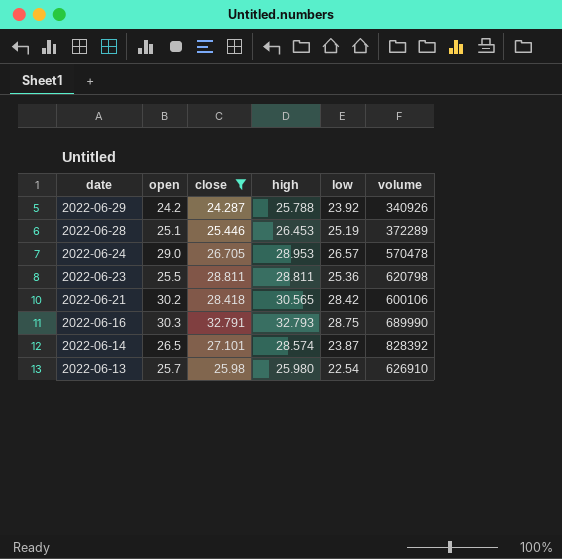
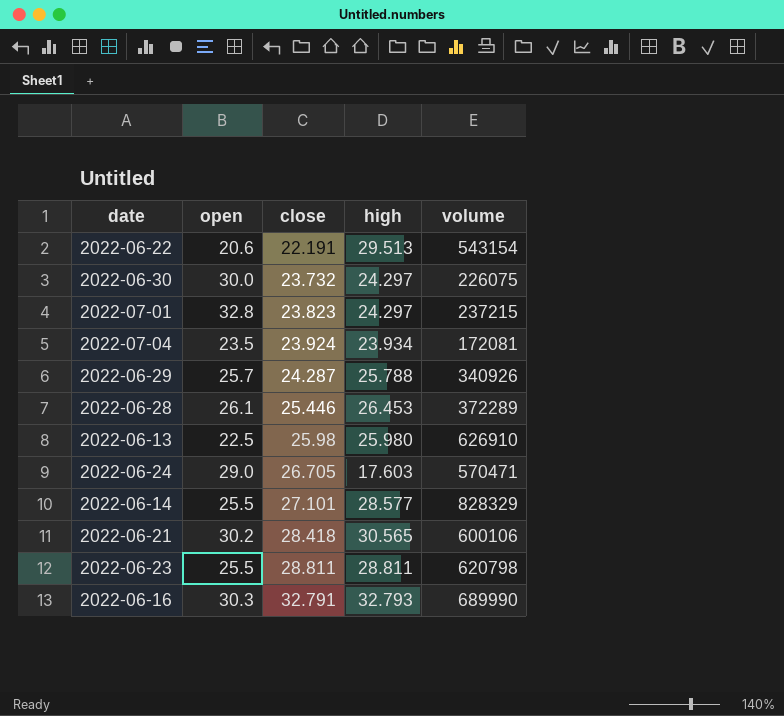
filter: close >= 24.287 -> none
row order: date descending -> close ascending
column low | position: 5 -> none
2022-06-29 | open: 24.2 -> 25.7
2022-06-28 | open: 25.1 -> 26.1
2022-06-13 | open: 25.7 -> 22.5
2022-06-24 | high: 28.953 -> 17.603
2022-06-24 | volume: 570478 -> 570471
2022-06-14 | open: 26.5 -> 25.5
2022-06-14 | high: 28.574 -> 28.577
2022-06-14 | volume: 828392 -> 828329

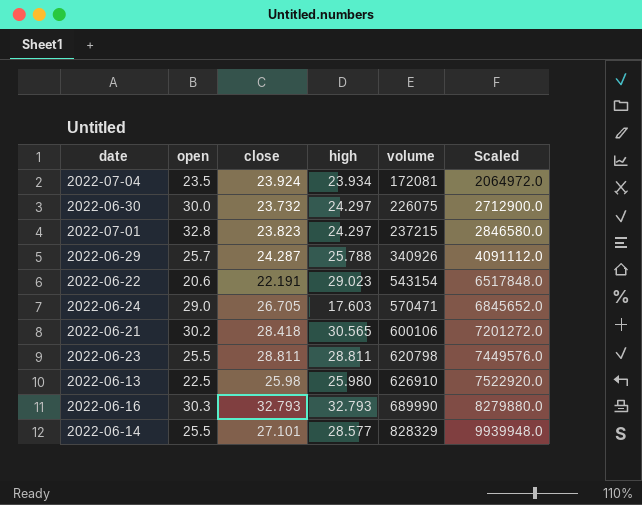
row order: close ascending -> volume ascending
column Scaled | formula: none -> [volume] * 12
row 2022-06-28: 26.1 | 25.446 | 26.453 | 372289 -> none
2022-06-22 | high: 29.513 -> 29.023
2022-06-16 | close: 32.791 -> 32.793

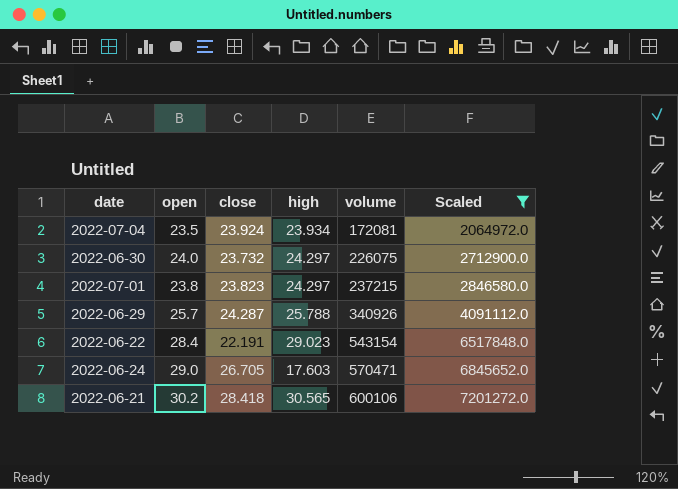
filter: none -> Scaled <= 7201272.0
2022-06-30 | open: 30.0 -> 24.0
2022-07-01 | open: 32.8 -> 23.8
2022-06-22 | open: 20.6 -> 28.4

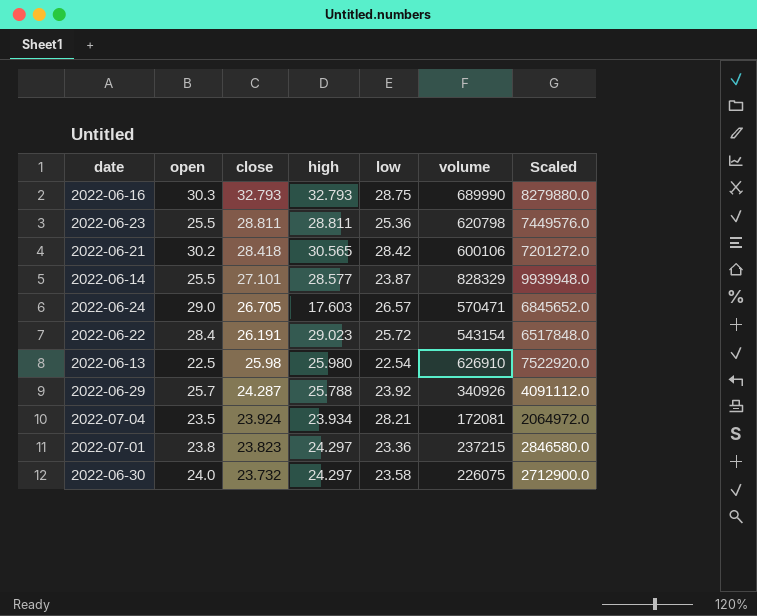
filter: Scaled <= 7201272.0 -> none
row order: volume ascending -> close descending
column low | position: none -> 5
2022-06-22 | close: 22.191 -> 26.191

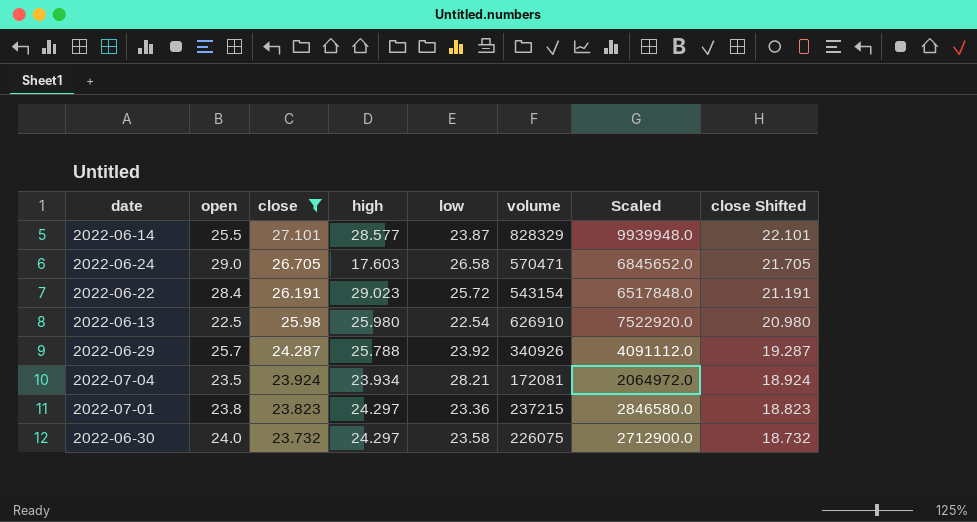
filter: none -> close <= 27.101
column close Shifted | formula: none -> [close] - 5
2022-06-24 | low: 26.57 -> 26.58

